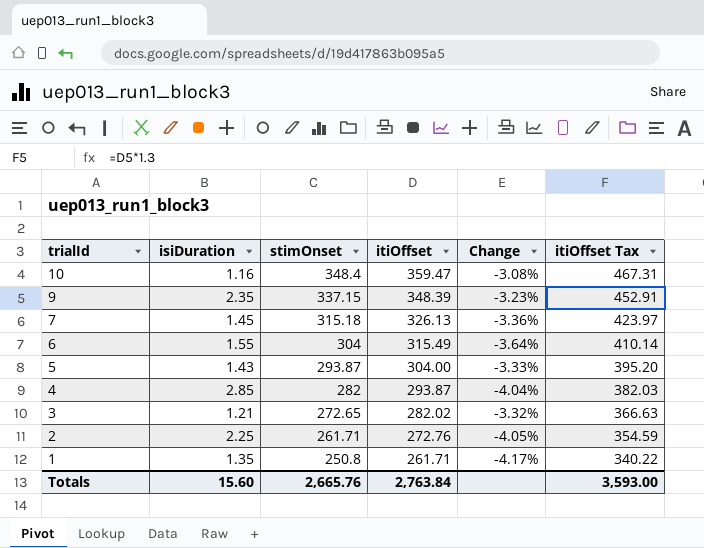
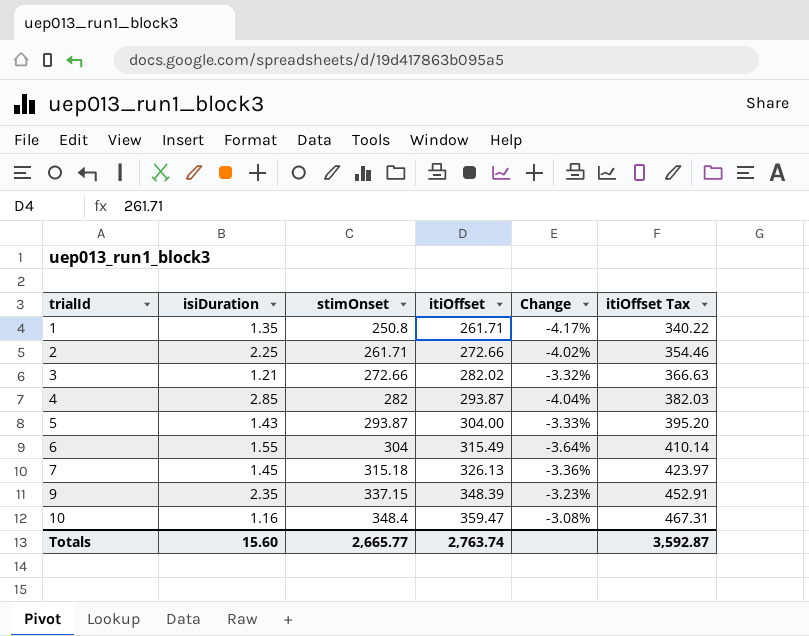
row order: trialId descending -> trialId ascending
2 | itiOffset: 272.76 -> 272.66
2 | Change: -4.05% -> -4.02%
2 | itiOffset Tax: 354.59 -> 354.46
3 | stimOnset: 272.65 -> 272.66
Totals | stimOnset: 2,665.76 -> 2,665.77
Totals | itiOffset: 2,763.84 -> 2,763.74
Totals | itiOffset Tax: 3,593.00 -> 3,592.87

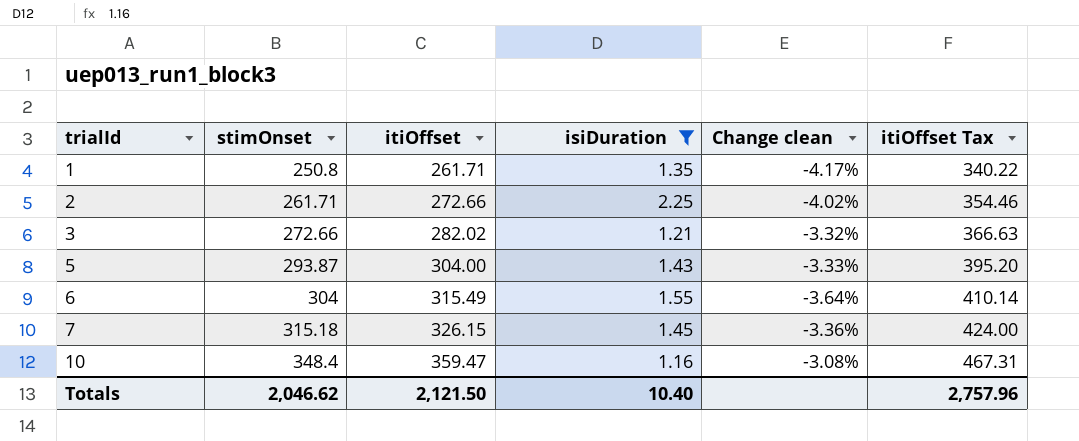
filter: none -> isiDuration <= 2.25
column isiDuration | position: 2 -> 4
column name: Change -> Change clean
7 | itiOffset: 326.13 -> 326.15
7 | itiOffset Tax: 423.97 -> 424.00
Totals | stimOnset: 2,665.77 -> 2,046.62
Totals | itiOffset: 2,763.74 -> 2,121.50
Totals | isiDuration: 15.60 -> 10.40
Totals | itiOffset Tax: 3,592.87 -> 2,757.96

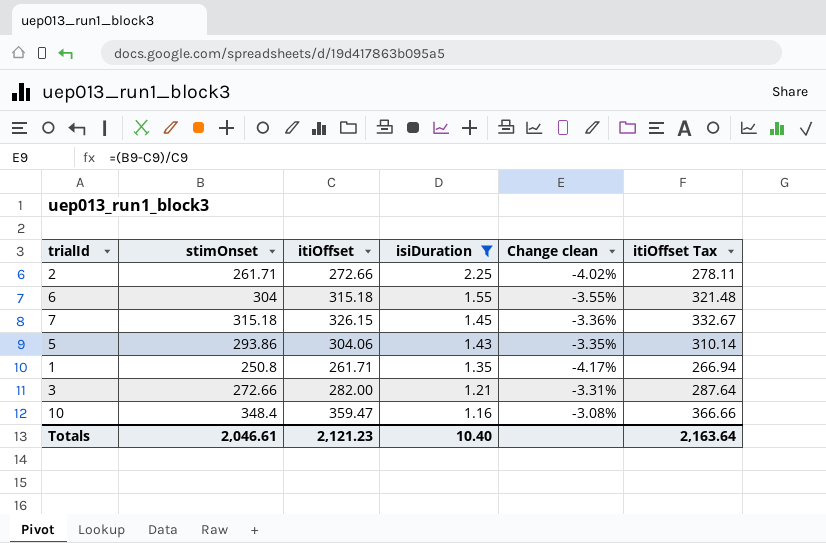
row order: trialId ascending -> isiDuration descending
column itiOffset Tax | formula: [itiOffset] * 1.3 -> [itiOffset] * 1.02
6 | itiOffset: 315.49 -> 315.18
6 | Change clean: -3.64% -> -3.55%
5 | stimOnset: 293.87 -> 293.86
5 | itiOffset: 304.00 -> 304.06
5 | Change clean: -3.33% -> -3.35%
3 | itiOffset: 282.02 -> 282.00
3 | Change clean: -3.32% -> -3.31%
Totals | stimOnset: 2,046.62 -> 2,046.61
Totals | itiOffset: 2,121.50 -> 2,121.23
Totals | itiOffset Tax: 2,757.96 -> 2,163.64

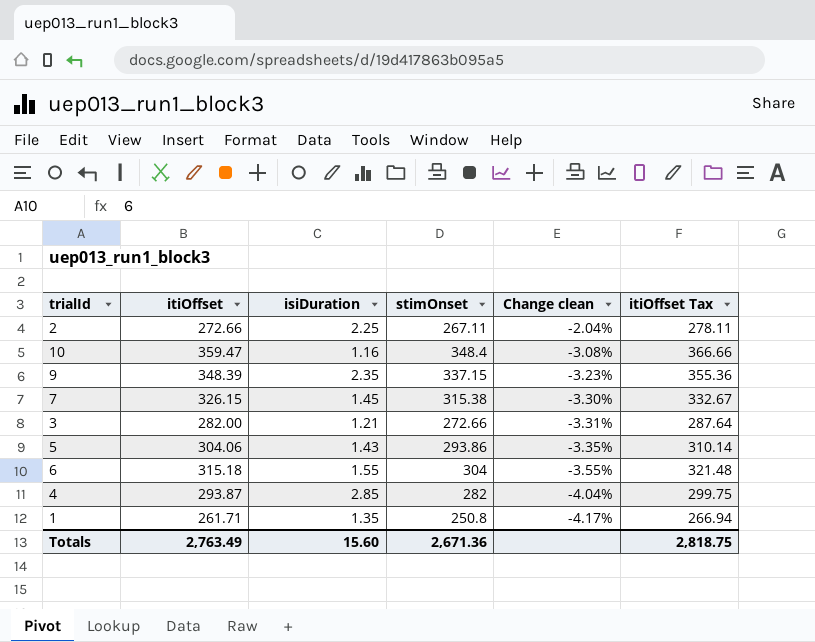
filter: isiDuration <= 2.25 -> none
row order: isiDuration descending -> Change clean descending
column stimOnset | position: 2 -> 4
2 | stimOnset: 261.71 -> 267.11
2 | Change clean: -4.02% -> -2.04%
7 | stimOnset: 315.18 -> 315.38
7 | Change clean: -3.36% -> -3.30%
Totals | itiOffset: 2,121.23 -> 2,763.49
Totals | isiDuration: 10.40 -> 15.60
Totals | stimOnset: 2,046.61 -> 2,671.36
Totals | itiOffset Tax: 2,163.64 -> 2,818.75

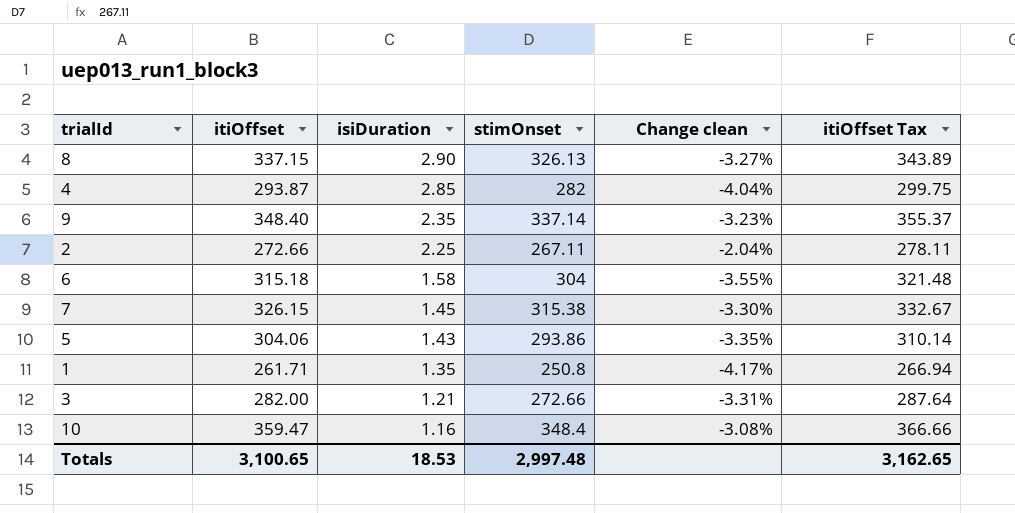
row order: Change clean descending -> isiDuration descending
row 8: none -> 337.15 | 2.90 | 326.13 | -3.27% | 343.89
9 | itiOffset: 348.39 -> 348.40
9 | stimOnset: 337.15 -> 337.14
9 | itiOffset Tax: 355.36 -> 355.37
6 | isiDuration: 1.55 -> 1.58
Totals | itiOffset: 2,763.49 -> 3,100.65
Totals | isiDuration: 15.60 -> 18.53
Totals | stimOnset: 2,671.36 -> 2,997.48
Totals | itiOffset Tax: 2,818.75 -> 3,162.65

